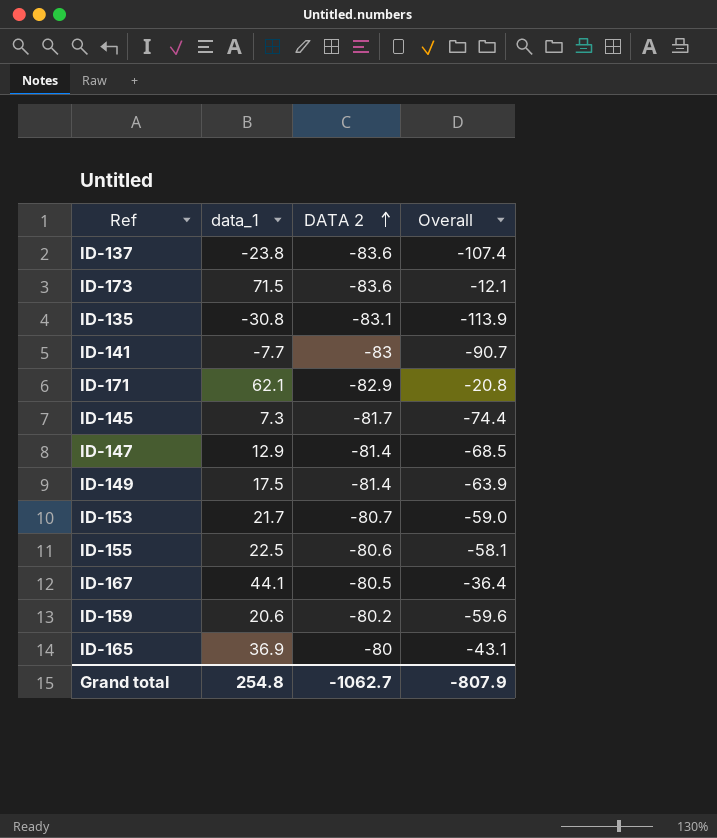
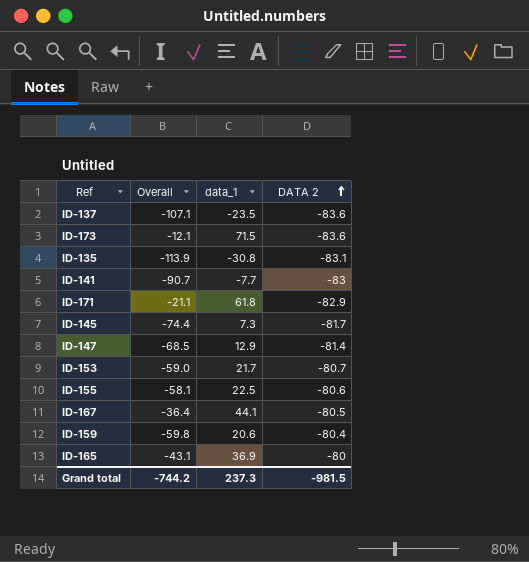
column Overall | position: 4 -> 2
row ID-149: 17.5 | -81.4 | -63.9 -> none
ID-137 | Overall: -107.4 -> -107.1
ID-137 | data_1: -23.8 -> -23.5
ID-171 | Overall: -20.8 -> -21.1
ID-171 | data_1: 62.1 -> 61.8
ID-159 | Overall: -59.6 -> -59.8
ID-159 | DATA 2: -80.2 -> -80.4
Grand total | Overall: -807.9 -> -744.2
Grand total | data_1: 254.8 -> 237.3
Grand total | DATA 2: -1062.7 -> -981.5

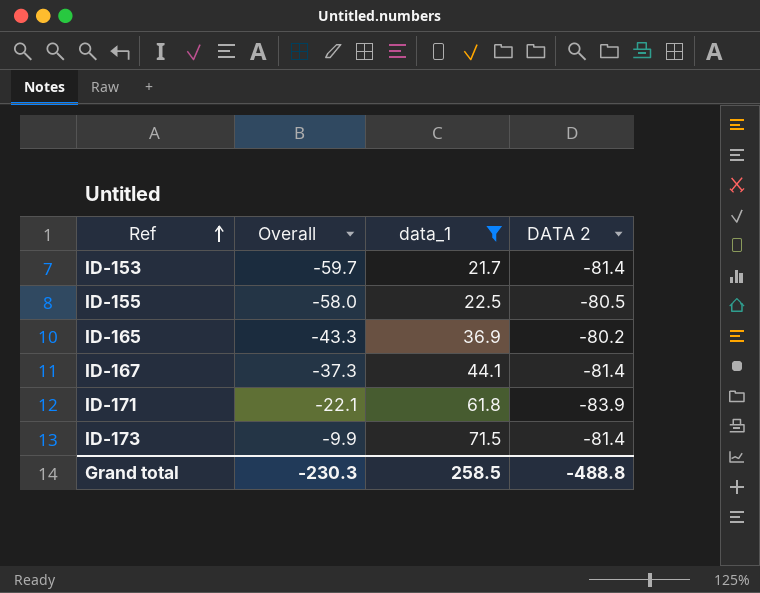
filter: none -> data_1 >= 21.7
row order: DATA 2 ascending -> Ref ascending
ID-153 | Overall: -59.0 -> -59.7
ID-153 | DATA 2: -80.7 -> -81.4
ID-155 | Overall: -58.1 -> -58.0
ID-155 | DATA 2: -80.6 -> -80.5
ID-165 | Overall: -43.1 -> -43.3
ID-165 | DATA 2: -80 -> -80.2
ID-167 | Overall: -36.4 -> -37.3
ID-167 | DATA 2: -80.5 -> -81.4
ID-171 | Overall: -21.1 -> -22.1
ID-171 | DATA 2: -82.9 -> -83.9
ID-173 | Overall: -12.1 -> -9.9
ID-173 | DATA 2: -83.6 -> -81.4
Grand total | Overall: -744.2 -> -230.3
Grand total | data_1: 237.3 -> 258.5
Grand total | DATA 2: -981.5 -> -488.8

